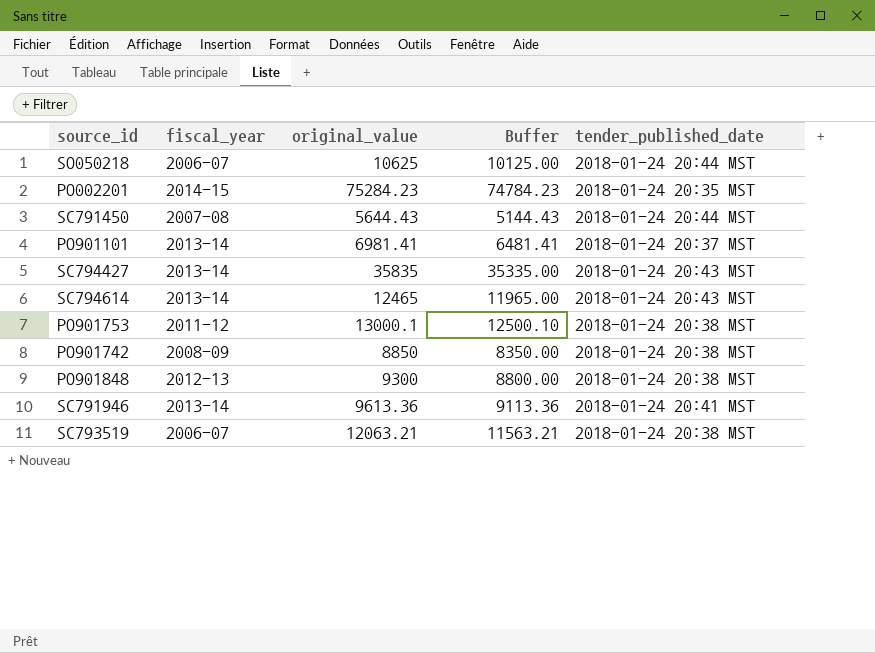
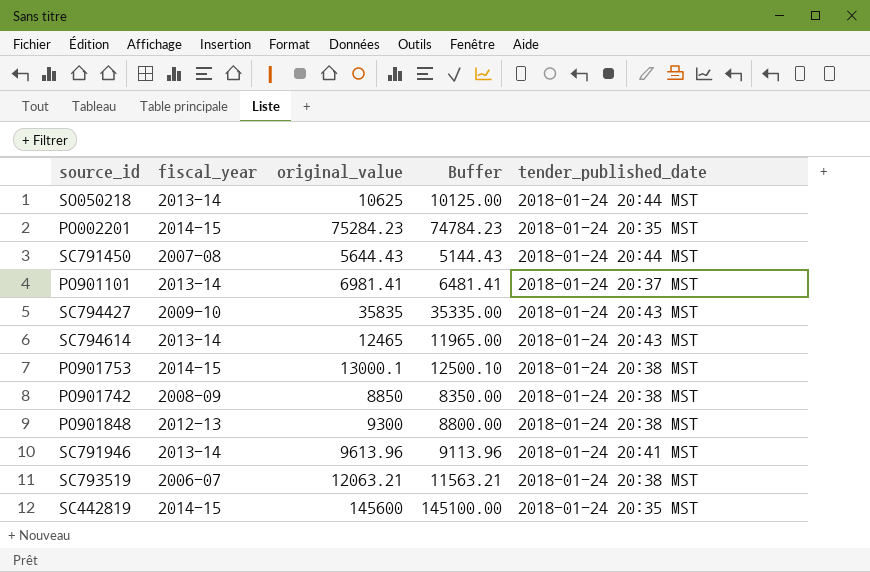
SO050218 | fiscal_year: 2006-07 -> 2013-14
SC794427 | fiscal_year: 2013-14 -> 2009-10
PO901753 | fiscal_year: 2011-12 -> 2014-15
SC791946 | original_value: 9613.36 -> 9613.96
SC791946 | Buffer: 9113.36 -> 9113.96
row SC442819: none -> 2014-15 | 145600 | 145100.00 | 2018-01-24 20:35 MST

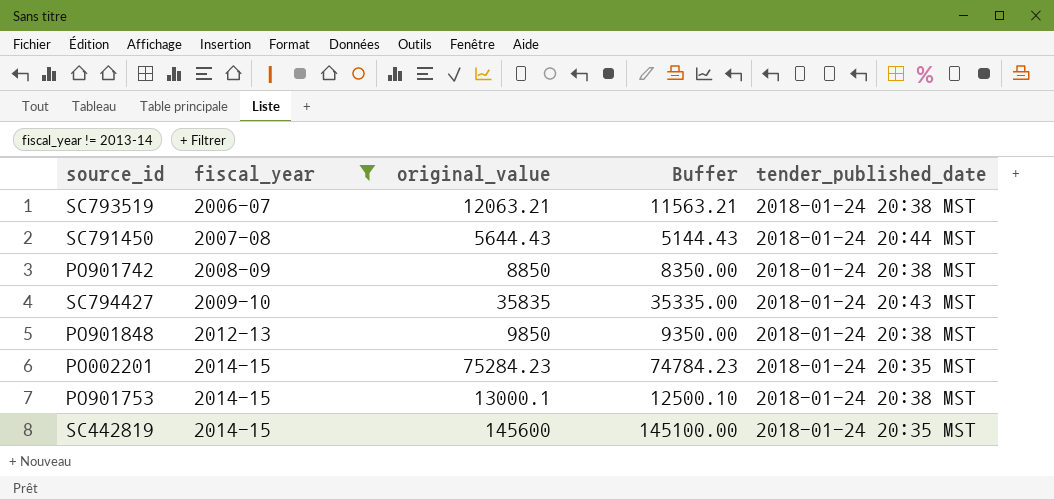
filter: none -> fiscal_year != 2013-14
row order: none -> fiscal_year ascending
PO901848 | original_value: 9300 -> 9850
PO901848 | Buffer: 8800.00 -> 9350.00

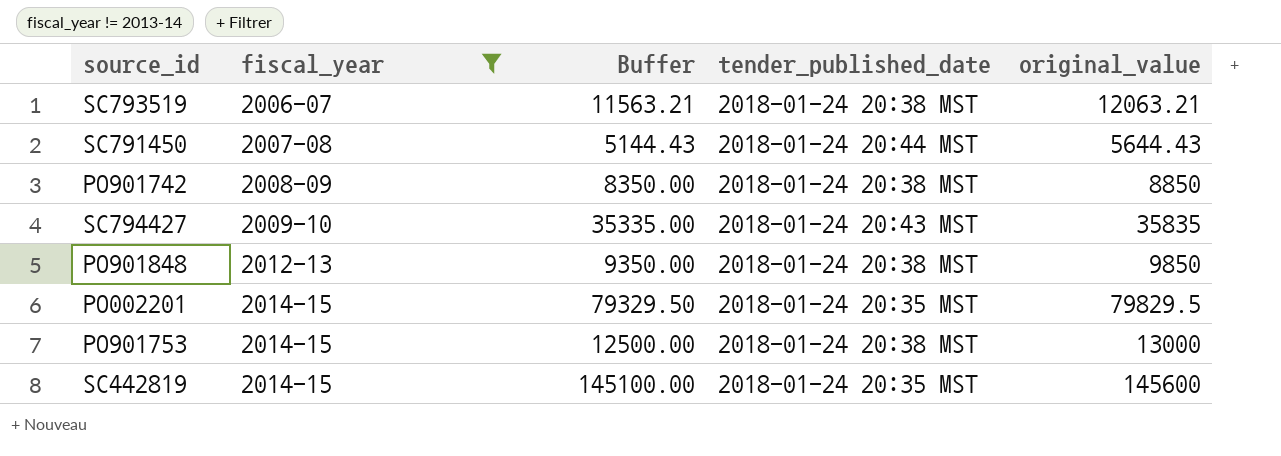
column original_value | position: 3 -> 5
PO002201 | Buffer: 74784.23 -> 79329.50
PO002201 | original_value: 75284.23 -> 79829.5
PO901753 | Buffer: 12500.10 -> 12500.00
PO901753 | original_value: 13000.1 -> 13000

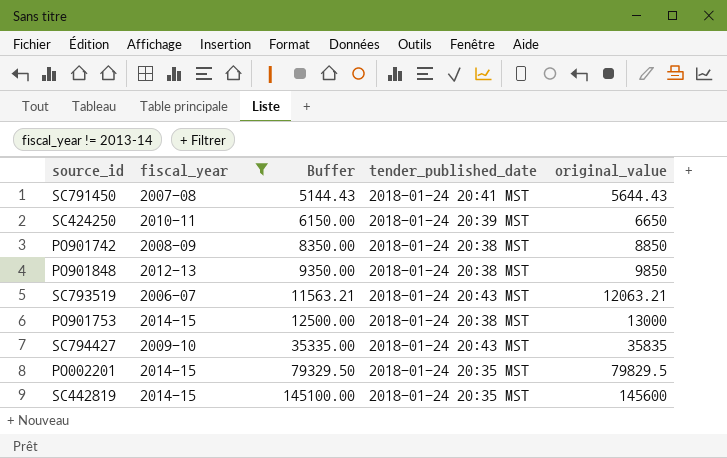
row order: fiscal_year ascending -> Buffer ascending
SC791450 | tender_published_date: 2018-01-24 20:44 MST -> 2018-01-24 20:41 MST
row SC424250: none -> 2010-11 | 6150.00 | 2018-01-24 20:39 MST | 6650
SC793519 | tender_published_date: 2018-01-24 20:38 MST -> 2018-01-24 20:43 MST

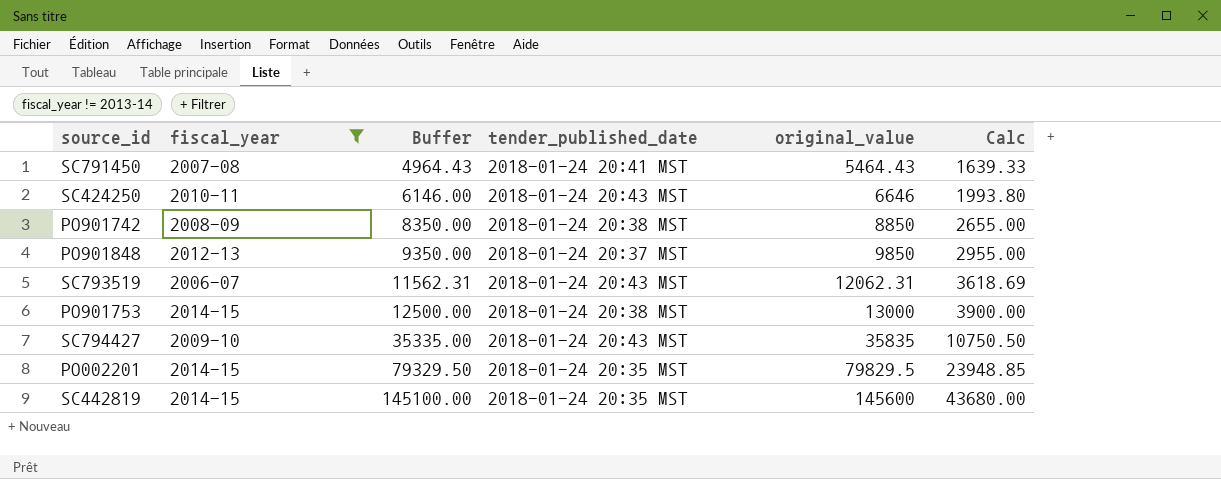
column Calc | formula: none -> [original_value] * 0.3
SC791450 | Buffer: 5144.43 -> 4964.43
SC791450 | original_value: 5644.43 -> 5464.43
SC424250 | Buffer: 6150.00 -> 6146.00
SC424250 | tender_published_date: 2018-01-24 20:39 MST -> 2018-01-24 20:43 MST
SC424250 | original_value: 6650 -> 6646
PO901848 | tender_published_date: 2018-01-24 20:38 MST -> 2018-01-24 20:37 MST
SC793519 | Buffer: 11563.21 -> 11562.31
SC793519 | original_value: 12063.21 -> 12062.31

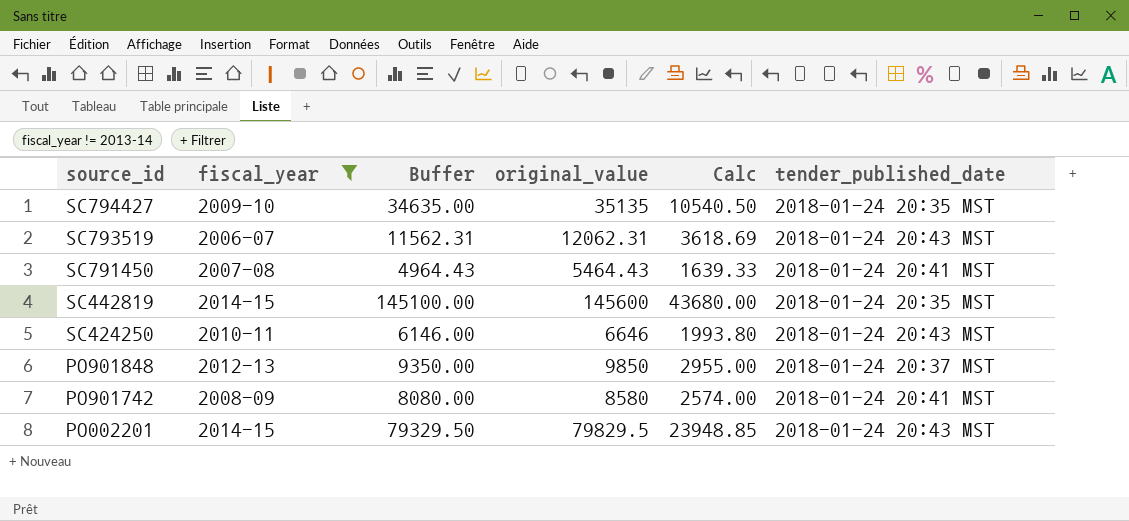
row order: Buffer ascending -> source_id descending
column tender_published_date | position: 4 -> 6
row PO901753: 2014-15 | 12500.00 | 2018-01-24 20:38 MST | 13000 | 3900.00 -> none
SC794427 | Buffer: 35335.00 -> 34635.00
SC794427 | original_value: 35835 -> 35135
SC794427 | Calc: 10750.50 -> 10540.50
SC794427 | tender_published_date: 2018-01-24 20:43 MST -> 2018-01-24 20:35 MST
PO901742 | Buffer: 8350.00 -> 8080.00
PO901742 | original_value: 8850 -> 8580
PO901742 | Calc: 2655.00 -> 2574.00
PO901742 | tender_published_date: 2018-01-24 20:38 MST -> 2018-01-24 20:41 MST
PO002201 | tender_published_date: 2018-01-24 20:35 MST -> 2018-01-24 20:43 MST

